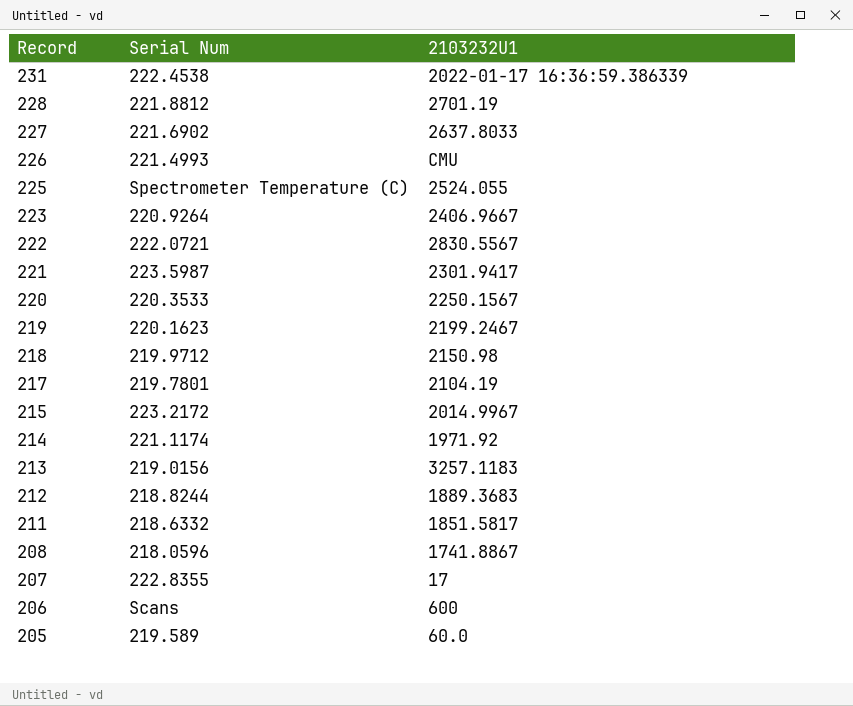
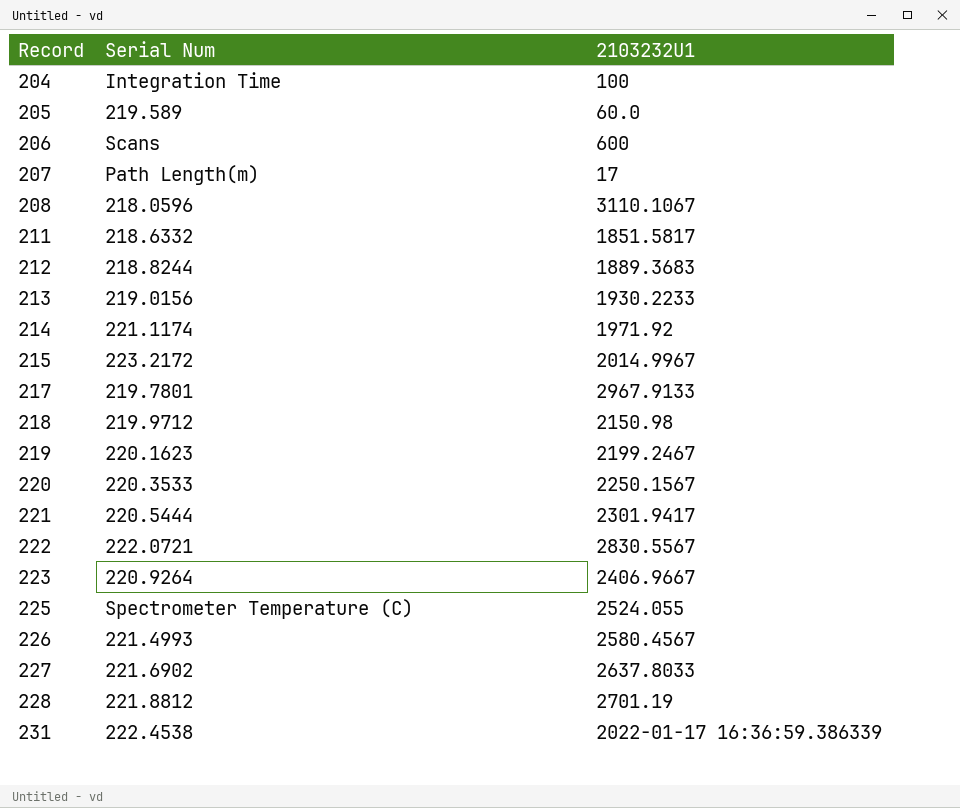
row order: Record descending -> Record ascending
row 204: none -> Integration Time | 100
207 | Serial Num: 222.8355 -> Path Length(m)
208 | 2103232U1: 1741.8867 -> 3110.1067
213 | 2103232U1: 3257.1183 -> 1930.2233
217 | 2103232U1: 2104.19 -> 2967.9133
221 | Serial Num: 223.5987 -> 220.5444
226 | 2103232U1: CMU -> 2580.4567

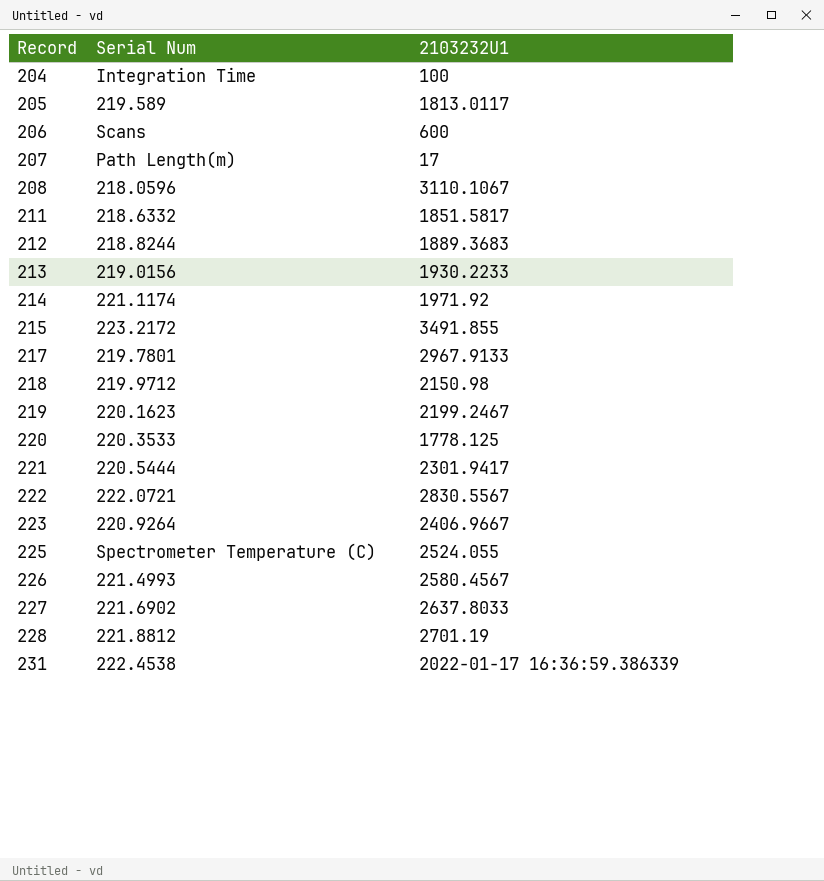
205 | 2103232U1: 60.0 -> 1813.0117
215 | 2103232U1: 2014.9967 -> 3491.855
220 | 2103232U1: 2250.1567 -> 1778.125

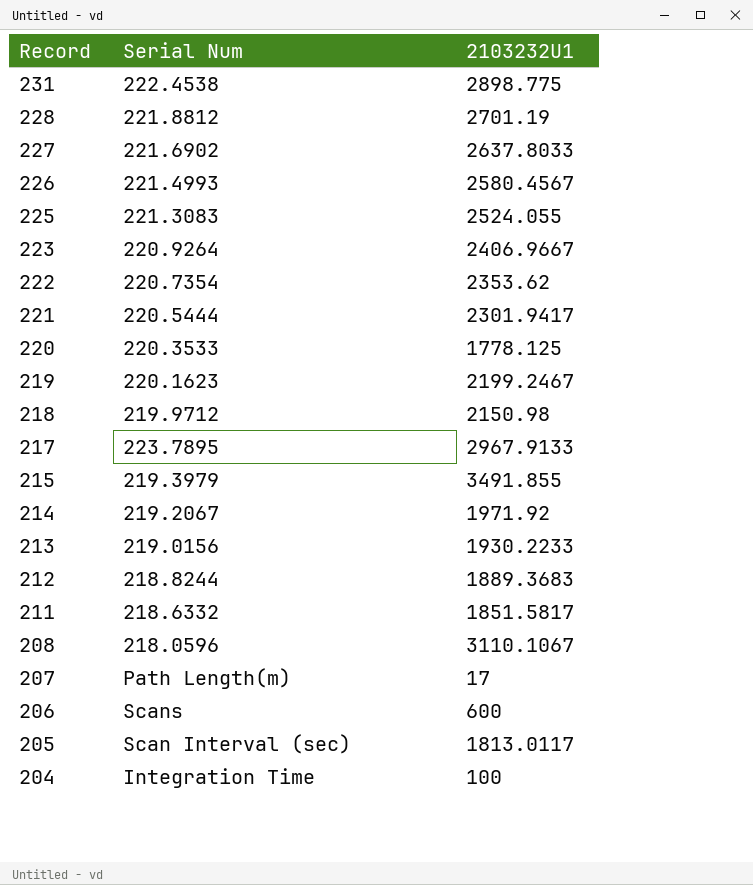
row order: Record ascending -> Record descending
231 | 2103232U1: 2022-01-17 16:36:59.386339 -> 2898.775
225 | Serial Num: Spectrometer Temperature (C) -> 221.3083
222 | Serial Num: 222.0721 -> 220.7354
222 | 2103232U1: 2830.5567 -> 2353.62
217 | Serial Num: 219.7801 -> 223.7895
215 | Serial Num: 223.2172 -> 219.3979
214 | Serial Num: 221.1174 -> 219.2067
205 | Serial Num: 219.589 -> Scan Interval (sec)

